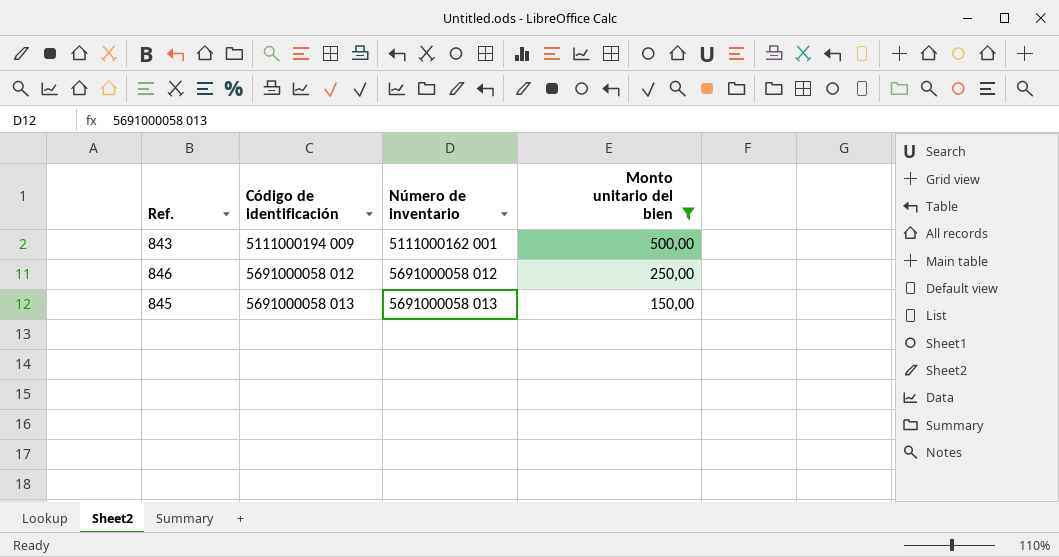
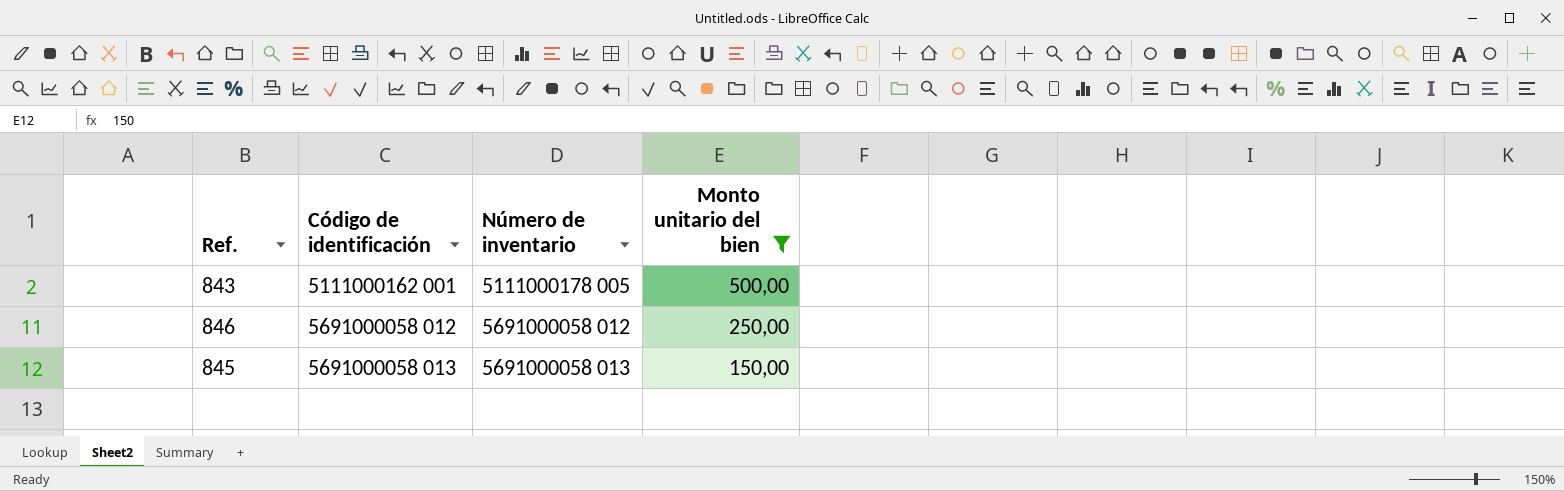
843 | Código de identificación: 5111000194 009 -> 5111000162 001
843 | Número de inventario: 5111000162 001 -> 5111000178 005

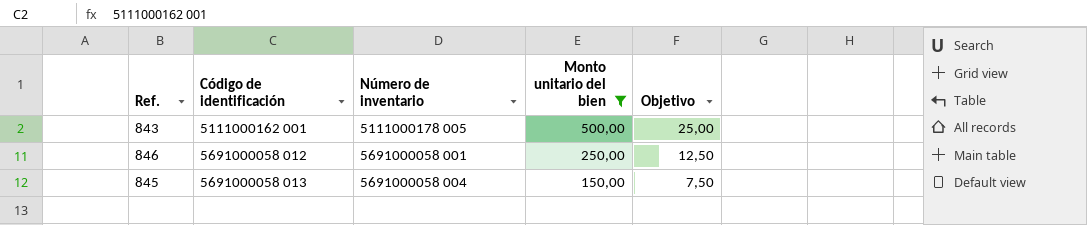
column Objetivo | formula: none -> [Monto unitario del bien] * 0,05
846 | Número de inventario: 5691000058 012 -> 5691000058 001
845 | Número de inventario: 5691000058 013 -> 5691000058 004

